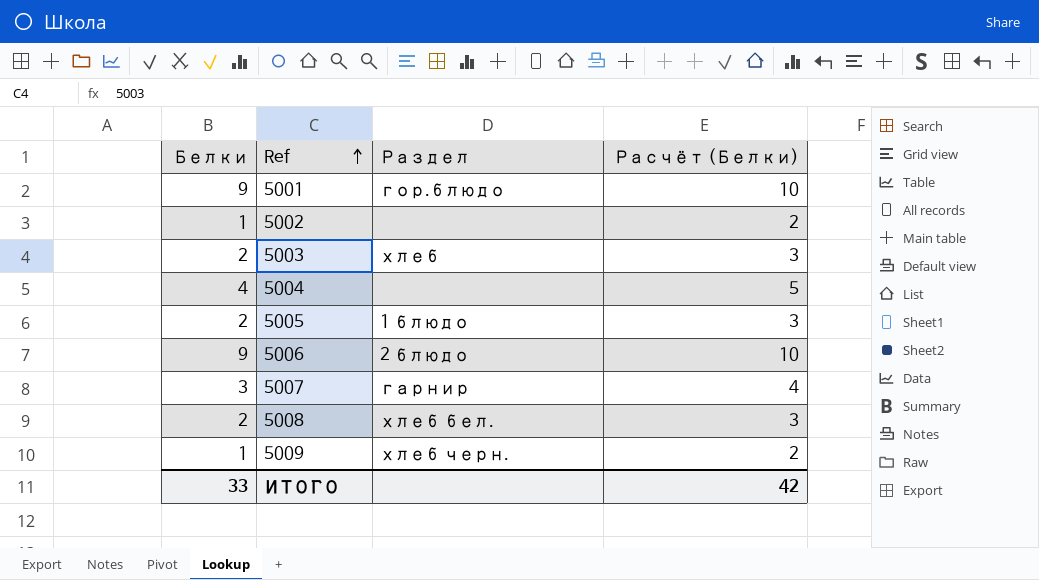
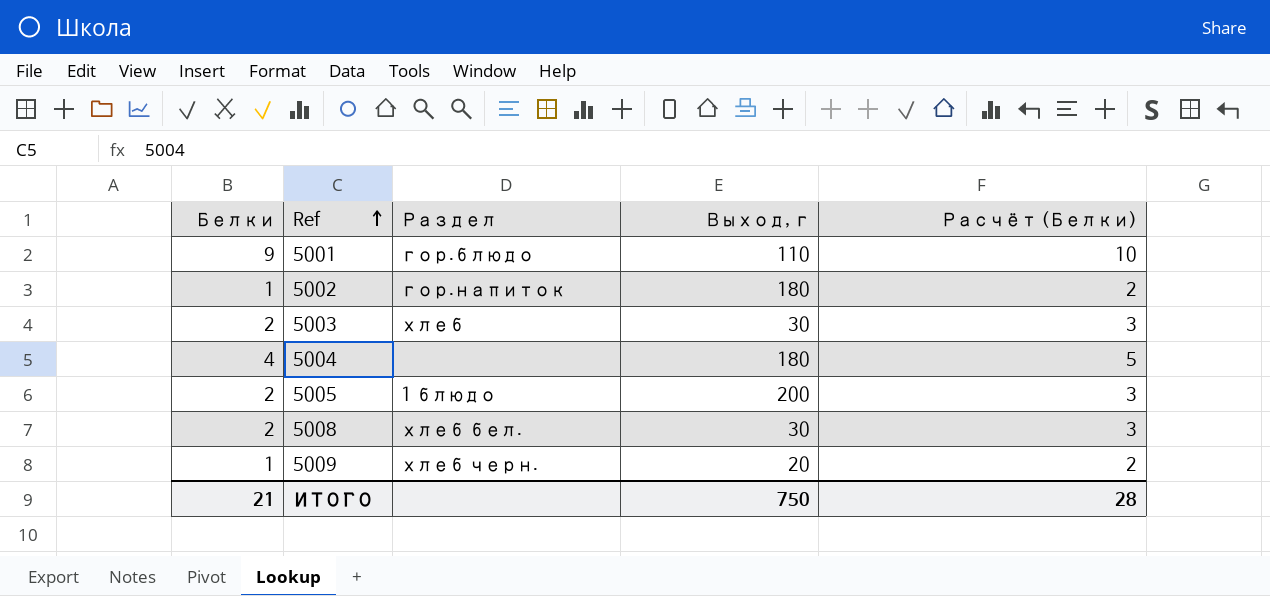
column Выход, г | position: none -> 4
row 5006: 9 | 2 блюдо | 10 -> none
row 5007: 3 | гарнир | 4 -> none
5002 | Раздел: none -> гор.напиток
ИТОГО | Белки: 33 -> 21
ИТОГО | Расчёт (Белки): 42 -> 28

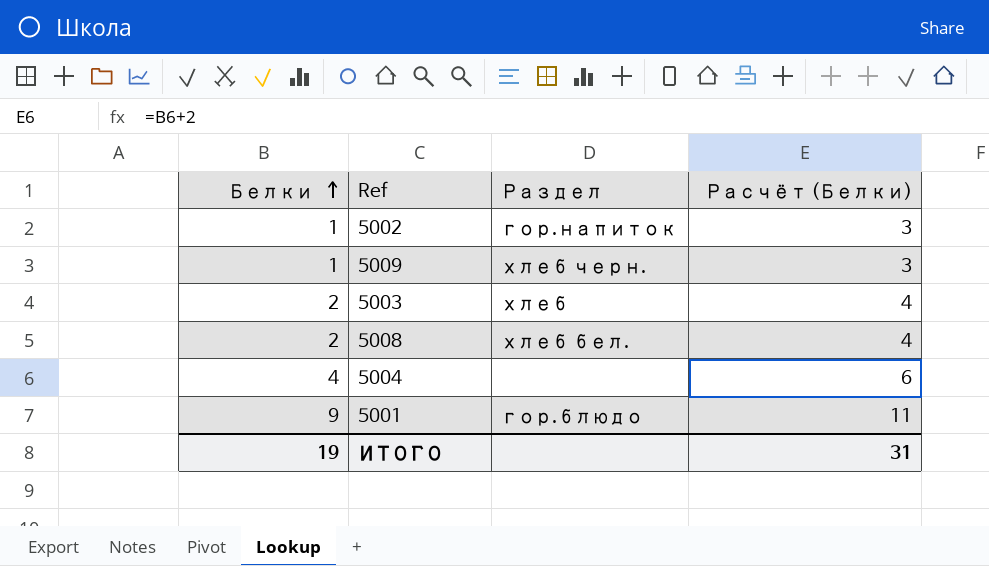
row order: Ref ascending -> Белки ascending
column Выход, г | position: 4 -> none
column Расчёт (Белки) | formula: [Белки] + 1 -> [Белки] + 2
row 5005: 2 | 1 блюдо | 200 | 3 -> none
ИТОГО | Белки: 21 -> 19
ИТОГО | Расчёт (Белки): 28 -> 31

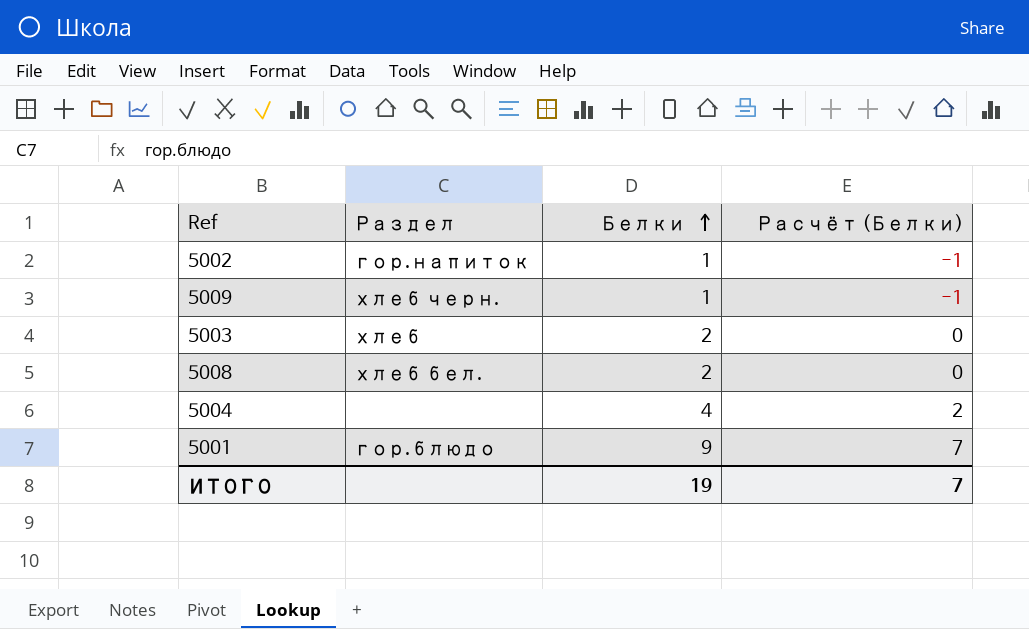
column Белки | position: 1 -> 3
column Расчёт (Белки) | formula: [Белки] + 2 -> [Белки] - 2
ИТОГО | Расчёт (Белки): 31 -> 7

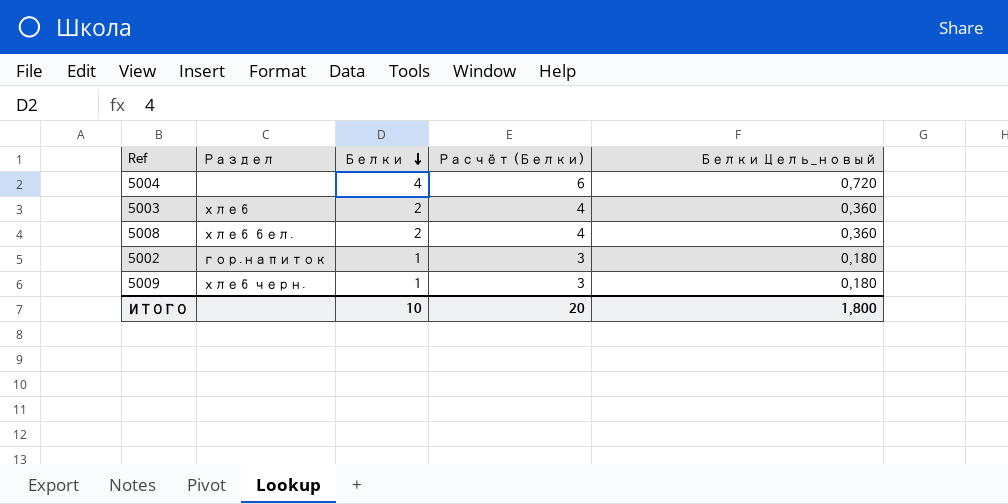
row order: Белки ascending -> Белки descending
column Расчёт (Белки) | formula: [Белки] - 2 -> [Белки] + 2
column Белки Цель_новый | formula: none -> [Белки] * 0,18
row 5001: гор.блюдо | 9 | 7 -> none
ИТОГО | Белки: 19 -> 10
ИТОГО | Расчёт (Белки): 7 -> 20

